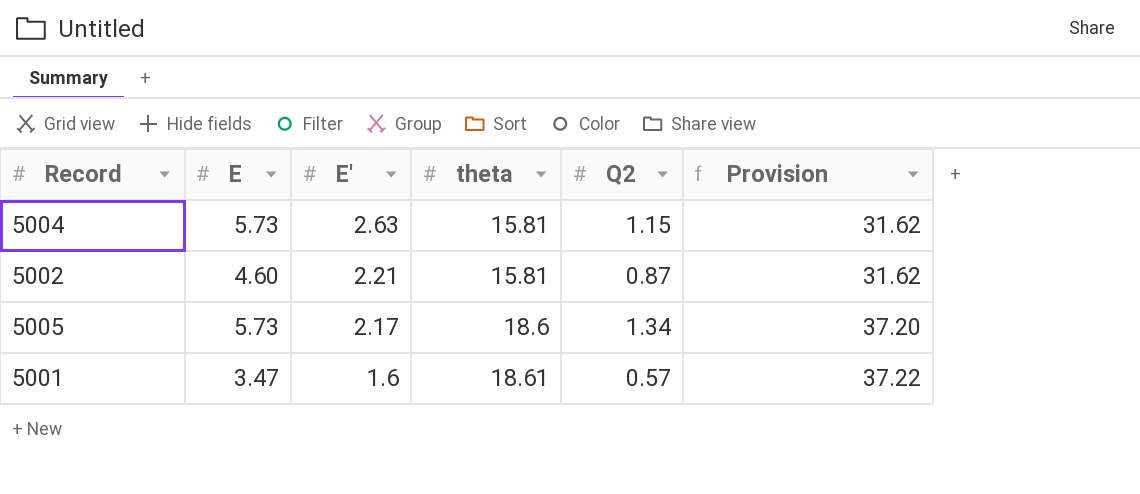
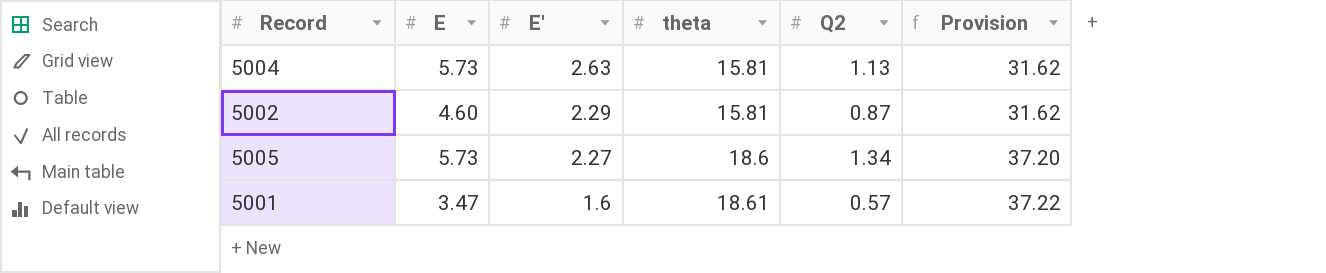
5004 | Q2: 1.15 -> 1.13
5002 | E': 2.21 -> 2.29
5005 | E': 2.17 -> 2.27

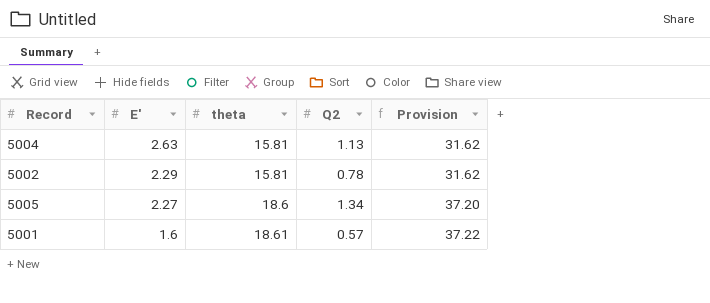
column E | position: 2 -> none
5002 | Q2: 0.87 -> 0.78

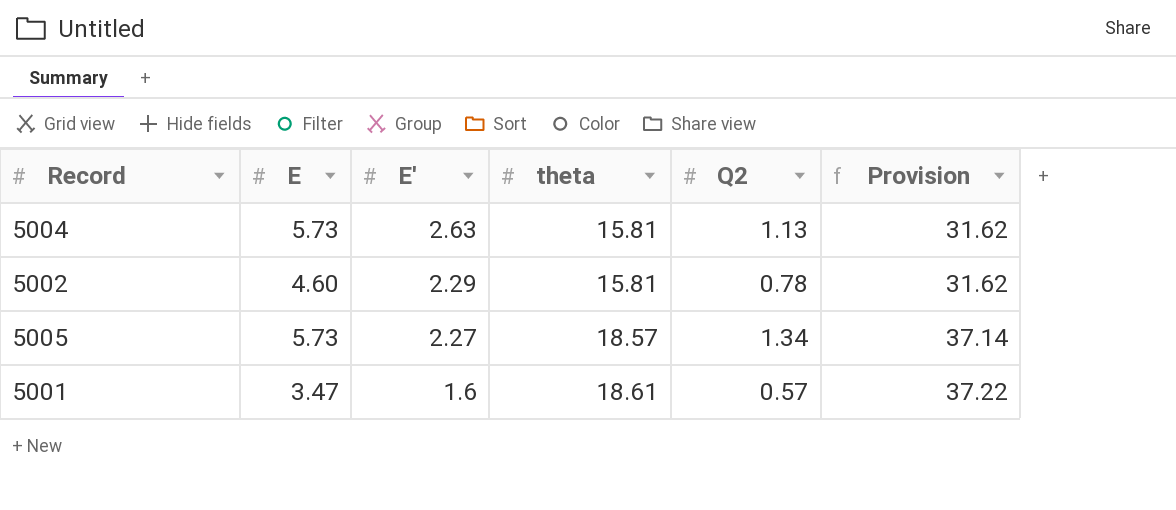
column E | position: none -> 2
5005 | theta: 18.6 -> 18.57
5005 | Provision: 37.20 -> 37.14

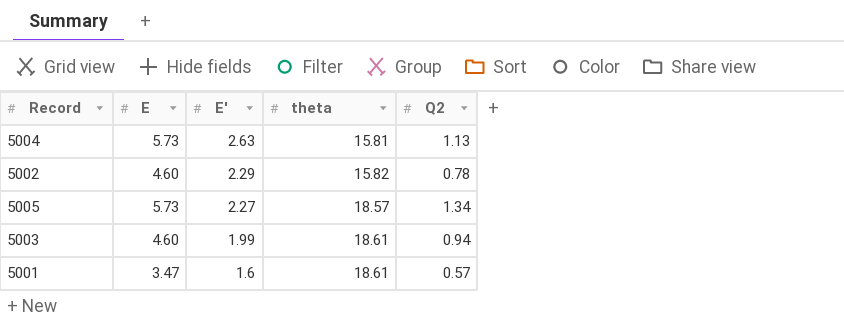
column Provision | formula: [theta] * 2 -> none
5002 | theta: 15.81 -> 15.82
row 5003: none -> 4.60 | 1.99 | 18.61 | 0.94

